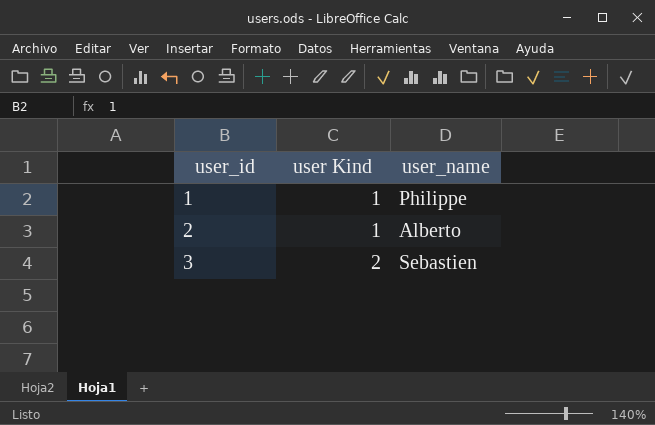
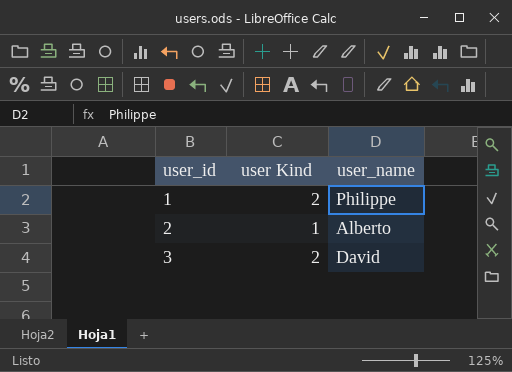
1 | user Kind: 1 -> 2
3 | user_name: Sebastien -> David

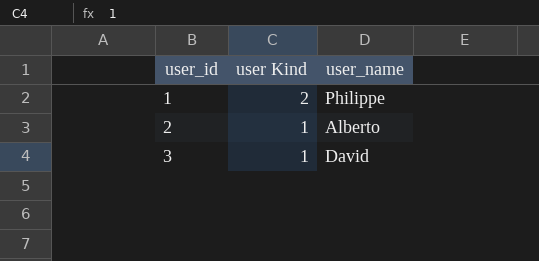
3 | user Kind: 2 -> 1

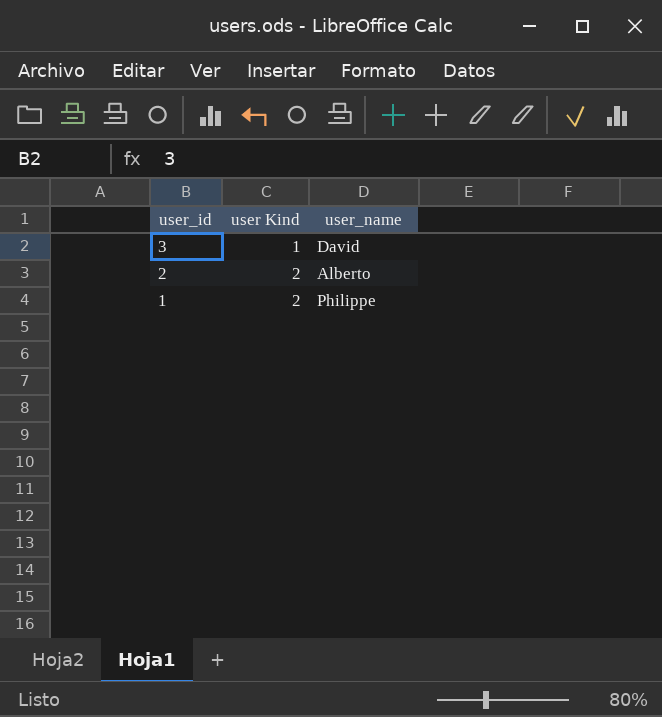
row order: user_id ascending -> user_id descending
2 | user Kind: 1 -> 2

